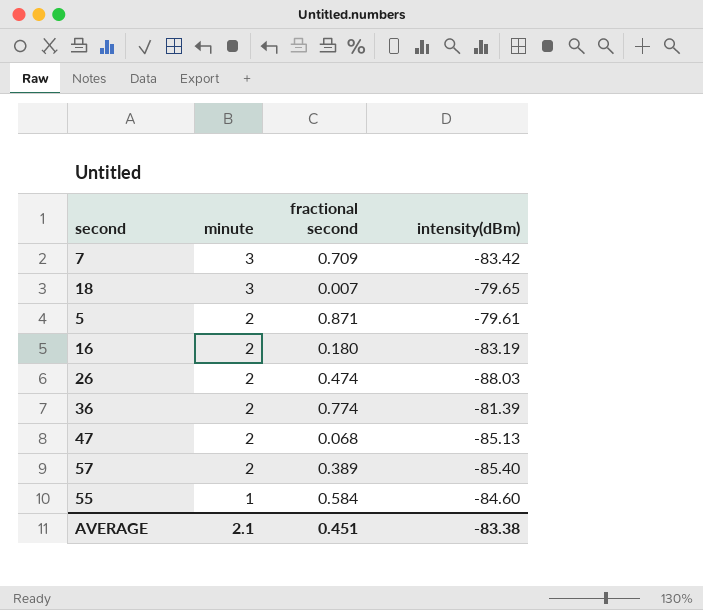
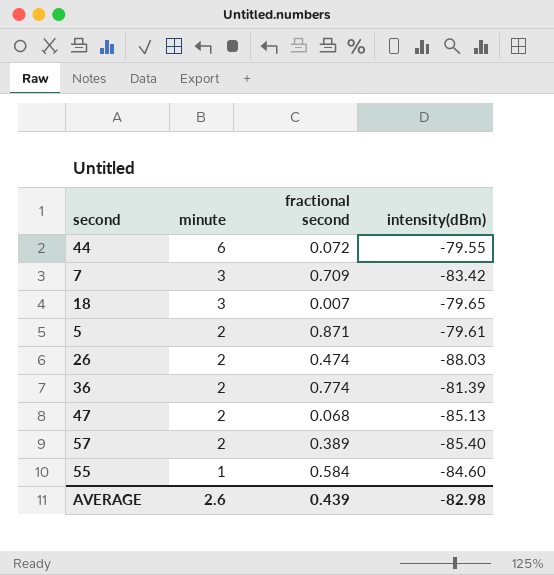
row 16: 2 | 0.180 | -83.19 -> none
row 44: none -> 6 | 0.072 | -79.55
AVERAGE | minute: 2.1 -> 2.6
AVERAGE | fractional second: 0.451 -> 0.439
AVERAGE | intensity(dBm): -83.38 -> -82.98

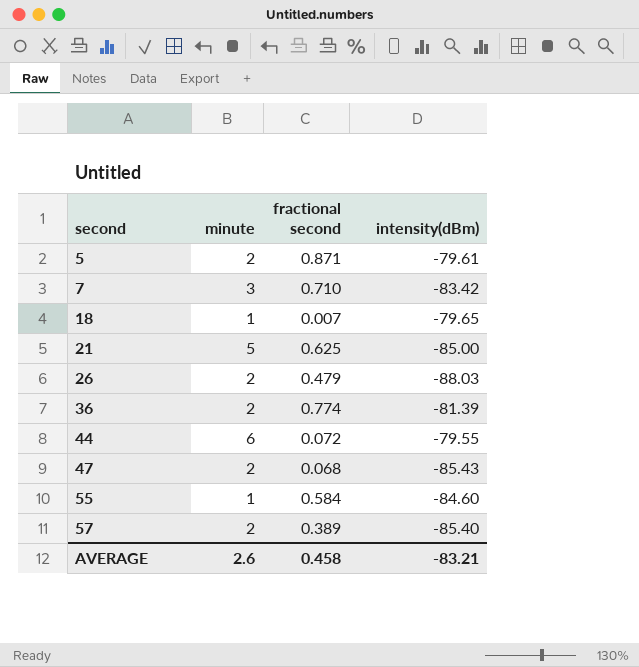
row order: minute descending -> second ascending
7 | fractional second: 0.709 -> 0.710
18 | minute: 3 -> 1
row 21: none -> 5 | 0.625 | -85.00
26 | fractional second: 0.474 -> 0.479
47 | intensity(dBm): -85.13 -> -85.43
AVERAGE | fractional second: 0.439 -> 0.458
AVERAGE | intensity(dBm): -82.98 -> -83.21

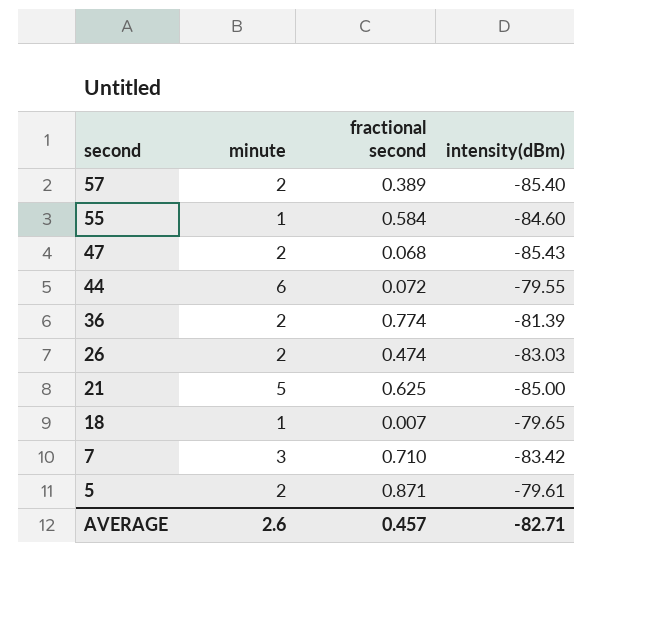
row order: second ascending -> second descending
26 | fractional second: 0.479 -> 0.474
26 | intensity(dBm): -88.03 -> -83.03
AVERAGE | fractional second: 0.458 -> 0.457
AVERAGE | intensity(dBm): -83.21 -> -82.71

